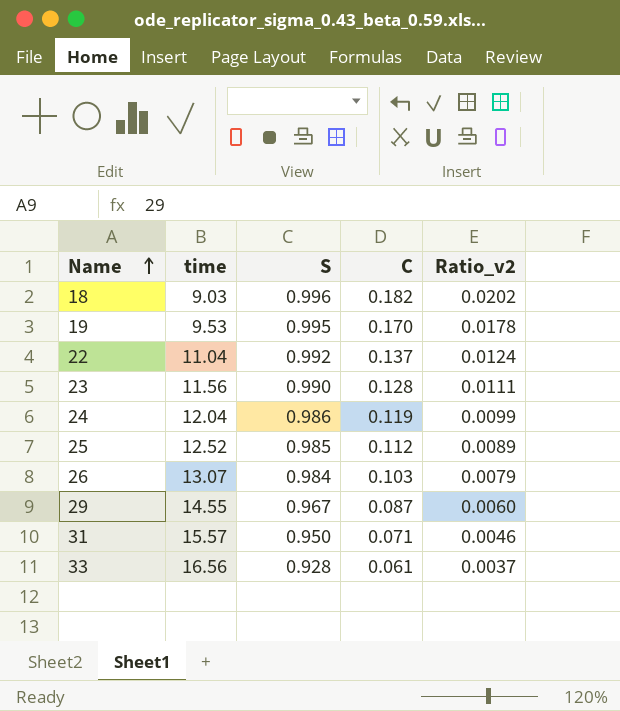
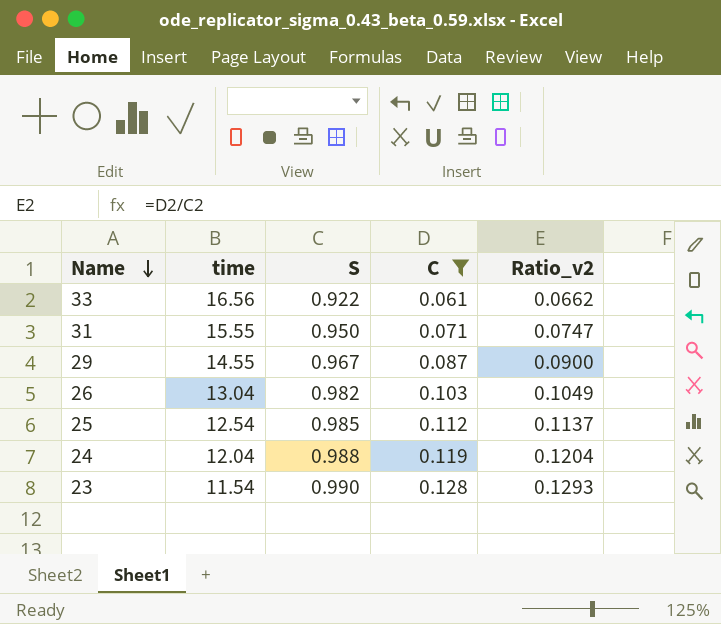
filter: none -> C <= 0.128
row order: Name ascending -> Name descending
column Ratio_v2 | formula: [C] / [time] -> [C] / [S]
33 | S: 0.928 -> 0.922
31 | time: 15.57 -> 15.55
26 | time: 13.07 -> 13.04
26 | S: 0.984 -> 0.982
25 | time: 12.52 -> 12.54
24 | S: 0.986 -> 0.988
23 | time: 11.56 -> 11.54

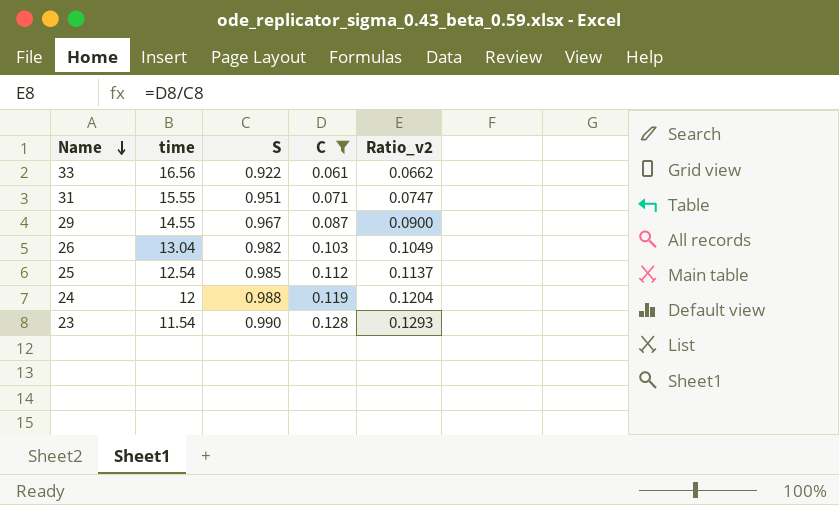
31 | S: 0.950 -> 0.951
24 | time: 12.04 -> 12

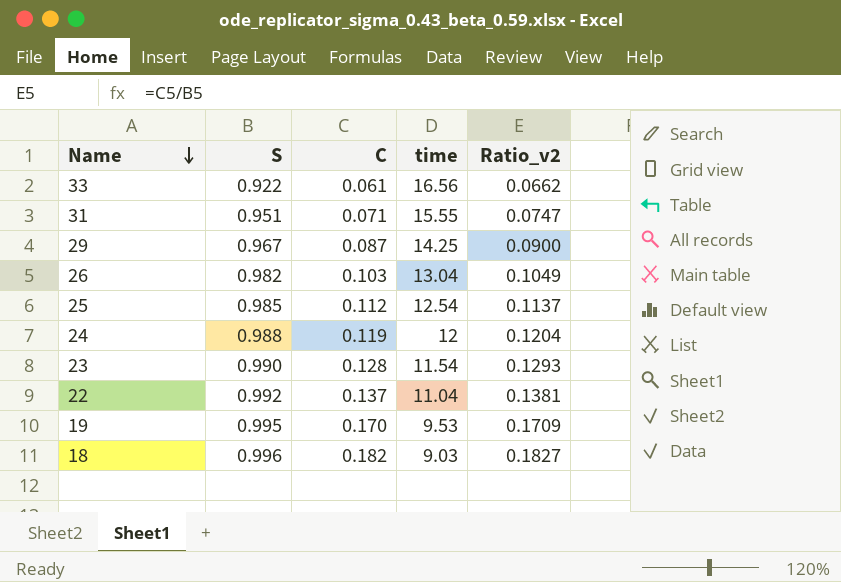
filter: C <= 0.128 -> none
column time | position: 2 -> 4
29 | time: 14.55 -> 14.25

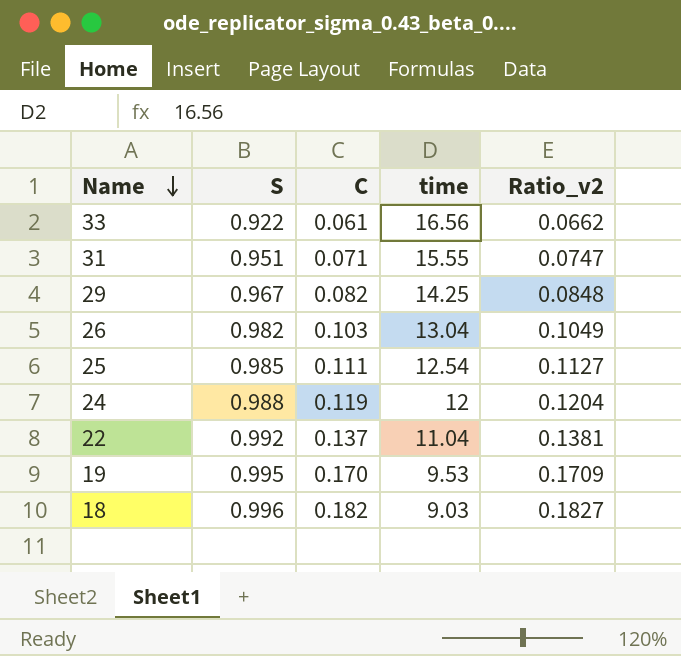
row 23: 0.990 | 0.128 | 11.54 | 0.1293 -> none
29 | C: 0.087 -> 0.082
29 | Ratio_v2: 0.0900 -> 0.0848
25 | C: 0.112 -> 0.111
25 | Ratio_v2: 0.1137 -> 0.1127

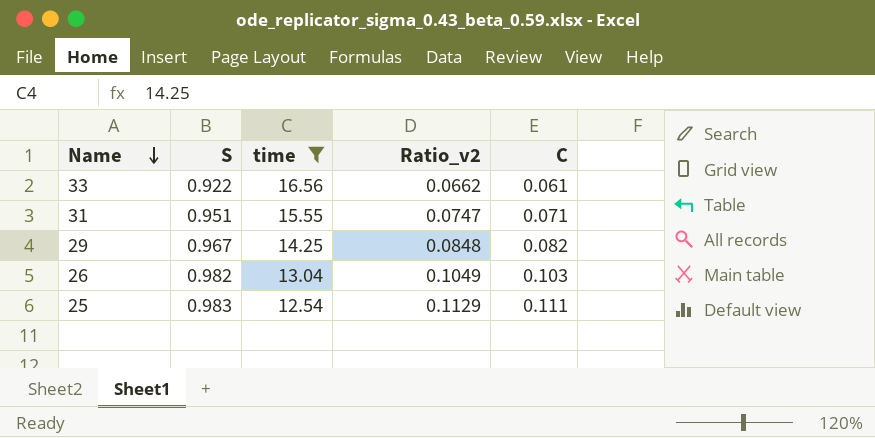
filter: none -> time >= 12.54
column C | position: 3 -> 5
25 | S: 0.985 -> 0.983
25 | Ratio_v2: 0.1127 -> 0.1129

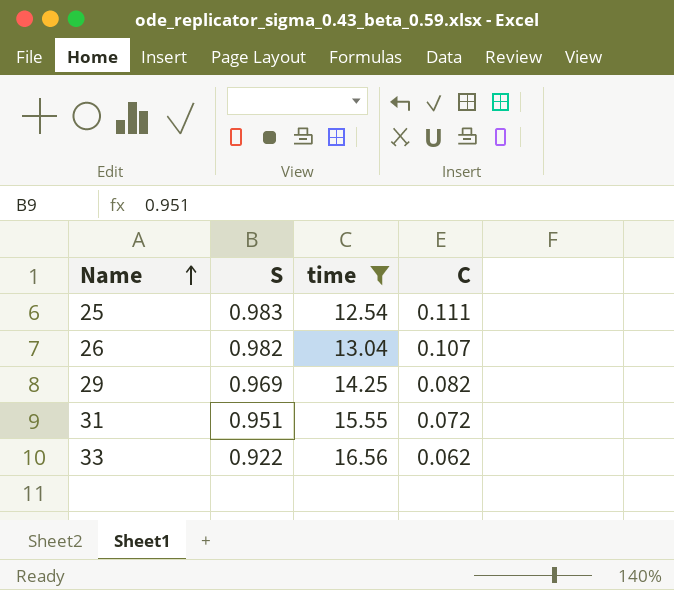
row order: Name descending -> Name ascending
column Ratio_v2 | formula: [C] / [S] -> none
26 | C: 0.103 -> 0.107
29 | S: 0.967 -> 0.969
31 | C: 0.071 -> 0.072
33 | C: 0.061 -> 0.062

